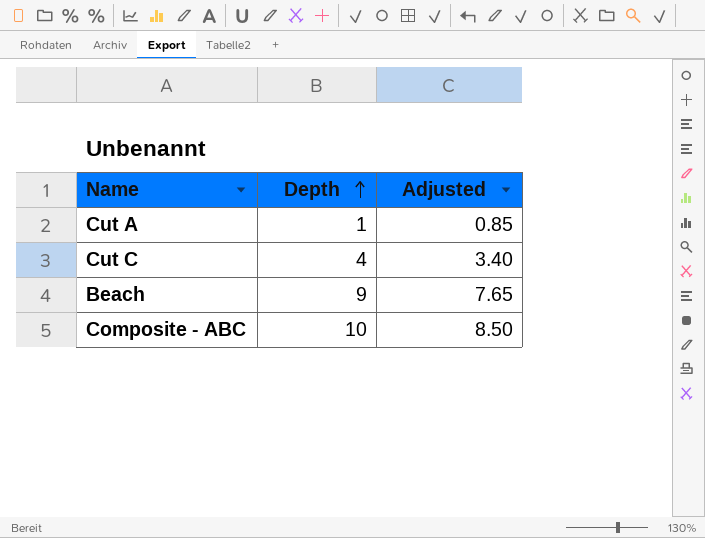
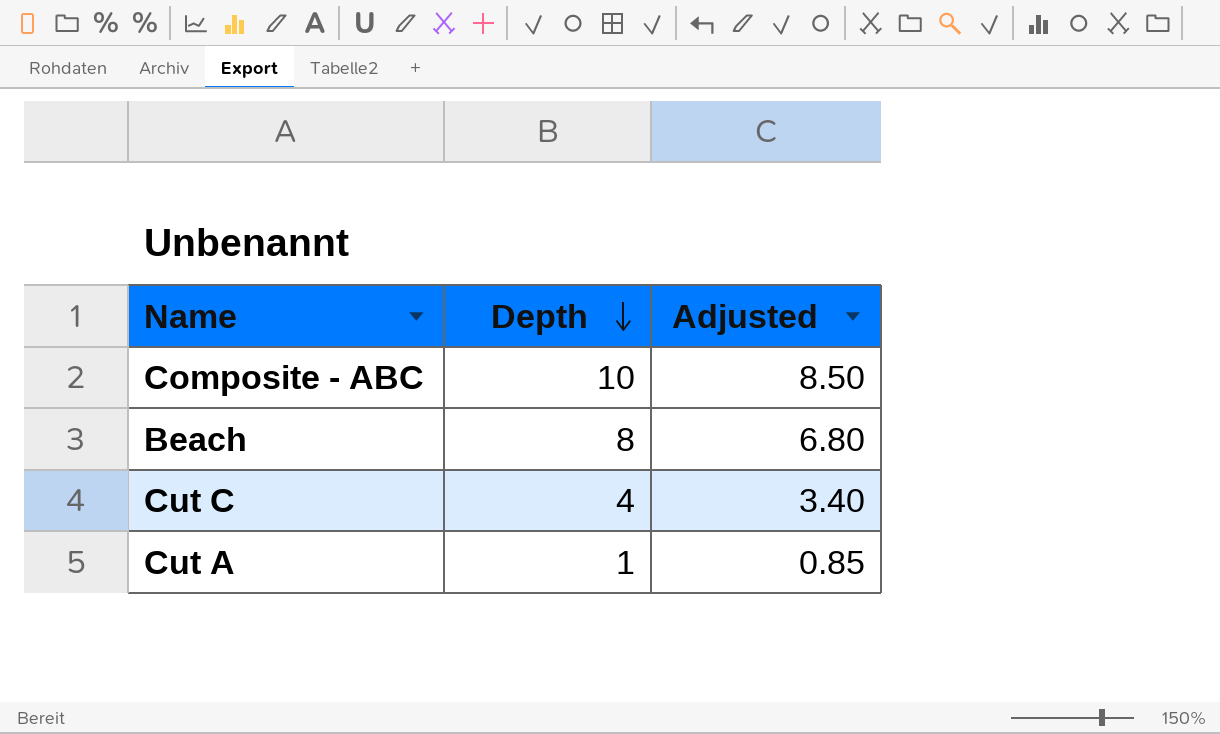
row order: Depth ascending -> Depth descending
Beach | Depth: 9 -> 8
Beach | Adjusted: 7.65 -> 6.80

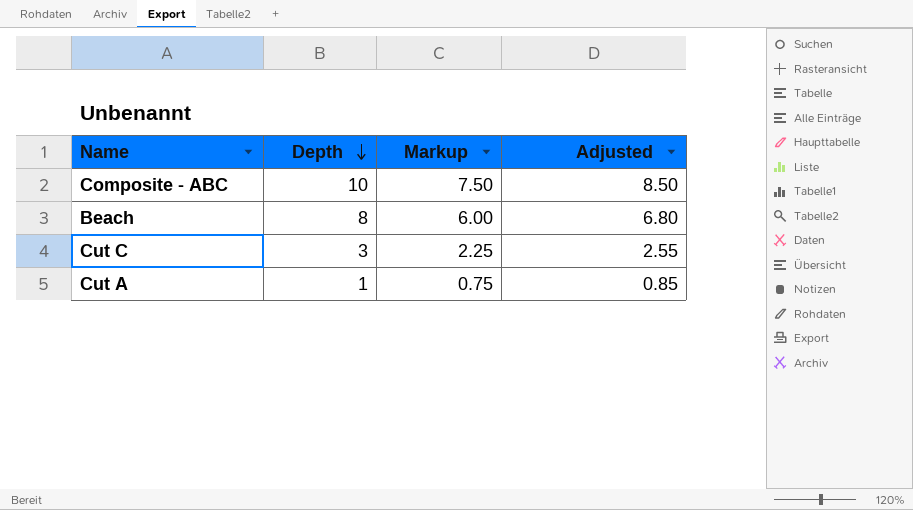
column Markup | formula: none -> [Depth] * 0.75
Cut C | Depth: 4 -> 3
Cut C | Adjusted: 3.40 -> 2.55

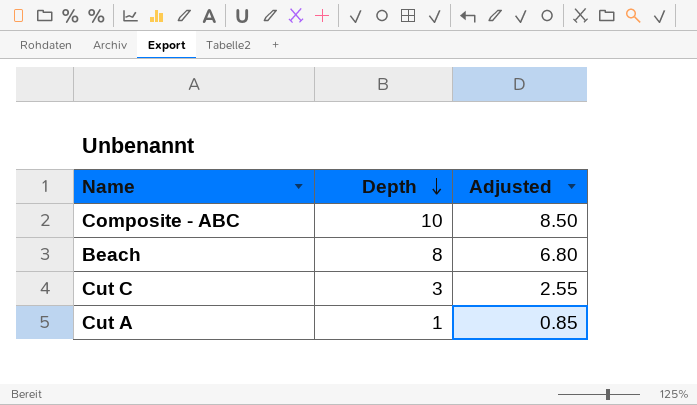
column Markup | formula: [Depth] * 0.75 -> none

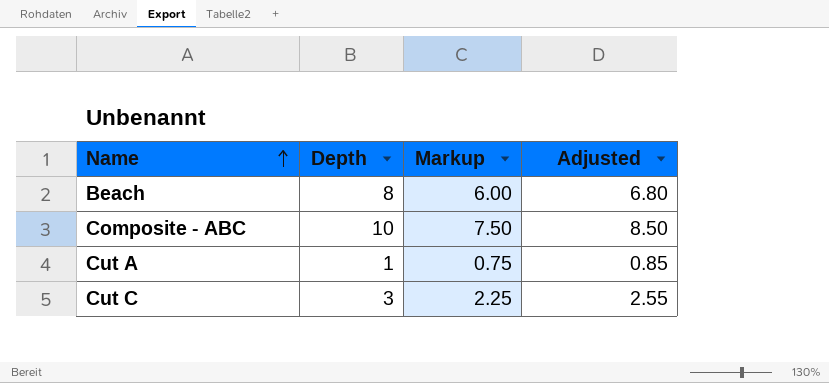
row order: Depth descending -> Name ascending
column Markup | formula: none -> [Depth] * 0.75

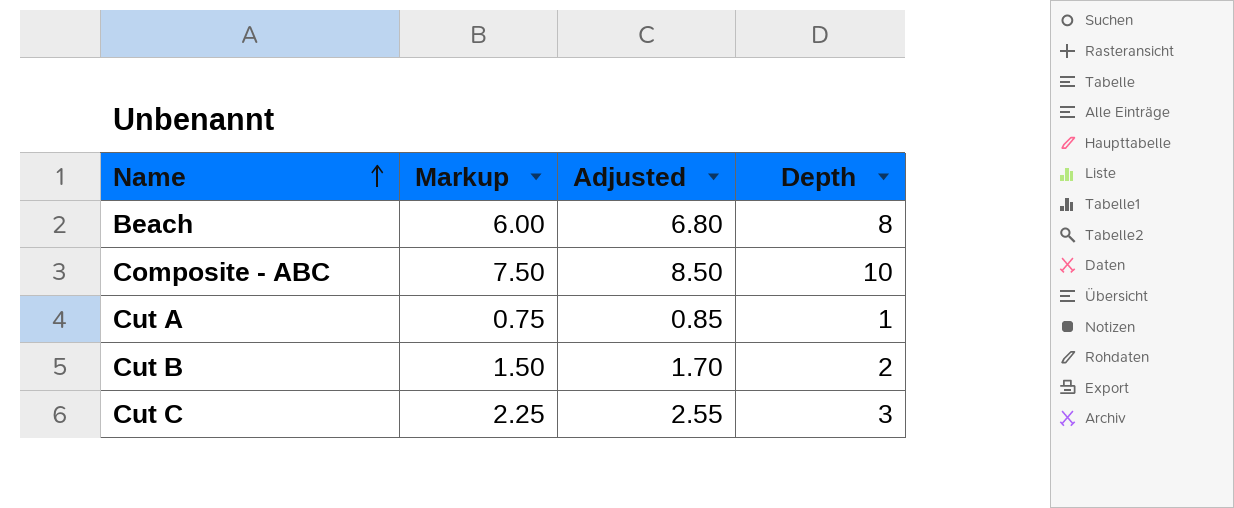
column Depth | position: 2 -> 4
row Cut B: none -> 1.50 | 1.70 | 2

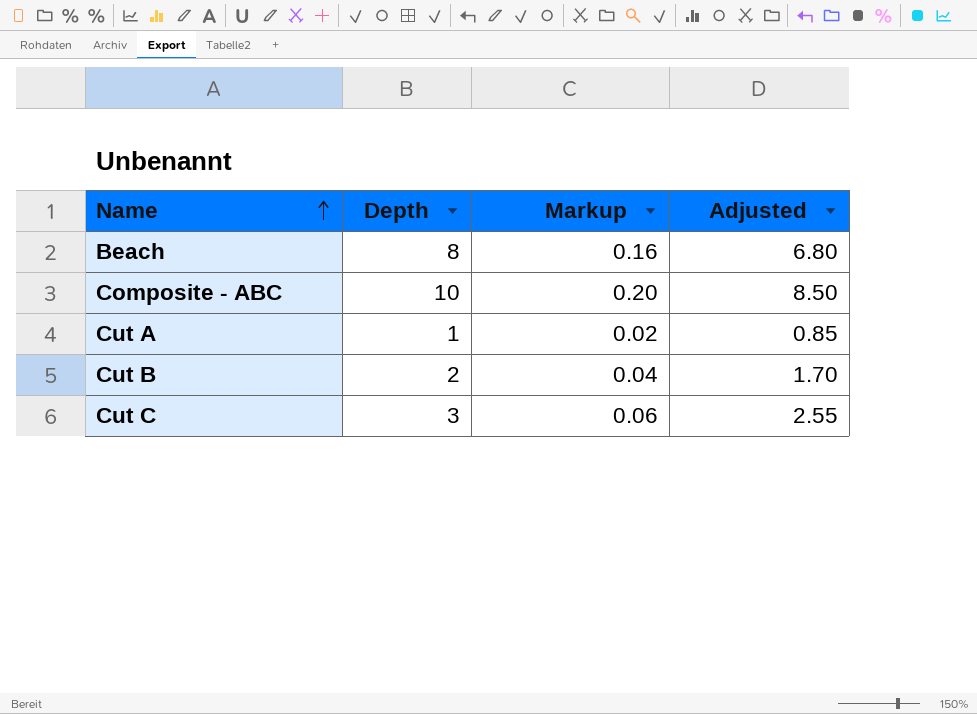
column Depth | position: 4 -> 2
column Markup | formula: [Depth] * 0.75 -> [Depth] * 0.02

